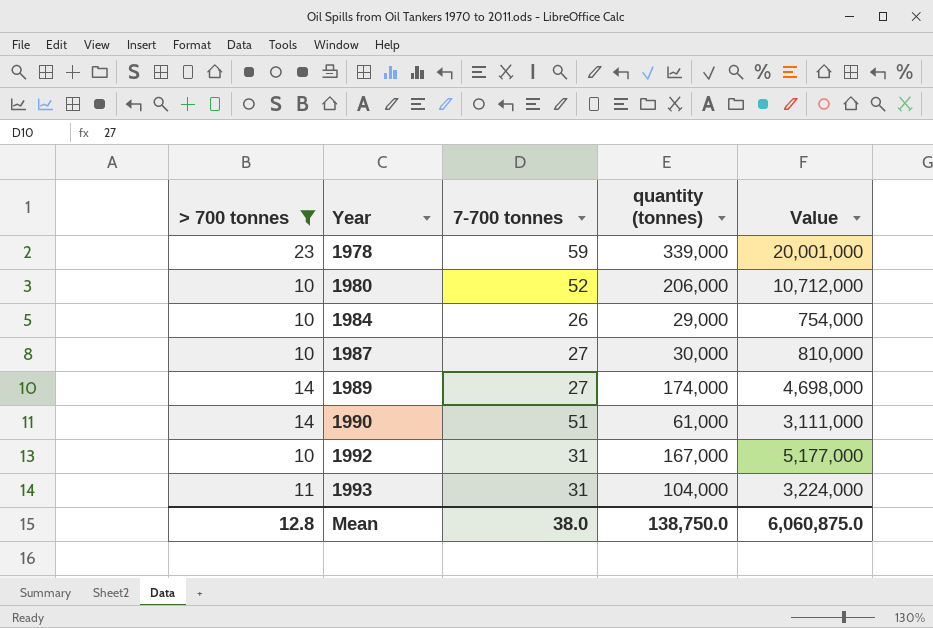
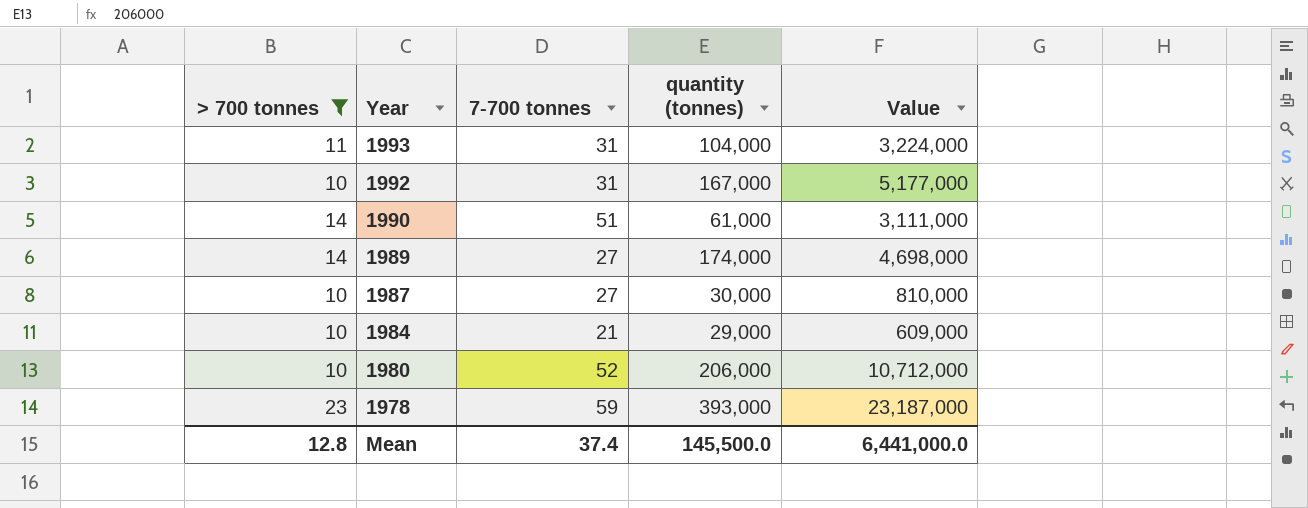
row order: Year ascending -> Year descending
1984 | 7-700 tonnes: 26 -> 21
1984 | Value: 754,000 -> 609,000
1978 | quantity (tonnes): 339,000 -> 393,000
1978 | Value: 20,001,000 -> 23,187,000
Mean | 7-700 tonnes: 38.0 -> 37.4
Mean | quantity (tonnes): 138,750.0 -> 145,500.0
Mean | Value: 6,060,875.0 -> 6,441,000.0

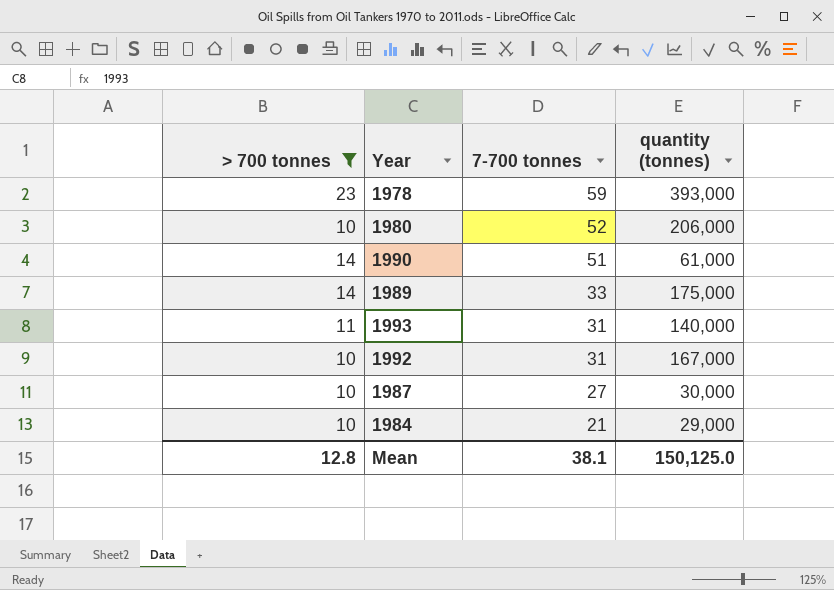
row order: Year descending -> 7-700 tonnes descending
column Value | formula: [7-700 tonnes] * [quantity (tonnes)] -> none
1989 | 7-700 tonnes: 27 -> 33
1989 | quantity (tonnes): 174,000 -> 175,000
1993 | quantity (tonnes): 104,000 -> 140,000
Mean | 7-700 tonnes: 37.4 -> 38.1
Mean | quantity (tonnes): 145,500.0 -> 150,125.0

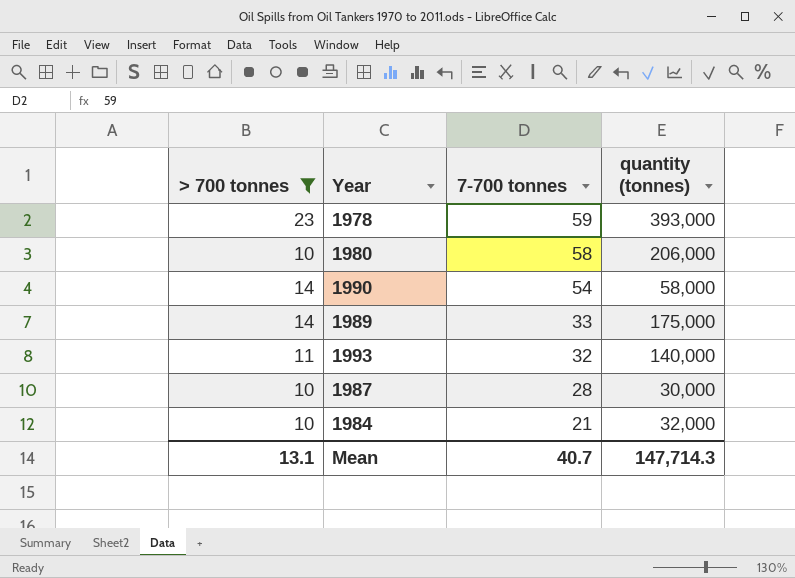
row 1992: 10 | 31 | 167,000 -> none
1980 | 7-700 tonnes: 52 -> 58
1990 | 7-700 tonnes: 51 -> 54
1990 | quantity (tonnes): 61,000 -> 58,000
1993 | 7-700 tonnes: 31 -> 32
1987 | 7-700 tonnes: 27 -> 28
1984 | quantity (tonnes): 29,000 -> 32,000
Mean | > 700 tonnes: 12.8 -> 13.1
Mean | 7-700 tonnes: 38.1 -> 40.7
Mean | quantity (tonnes): 150,125.0 -> 147,714.3

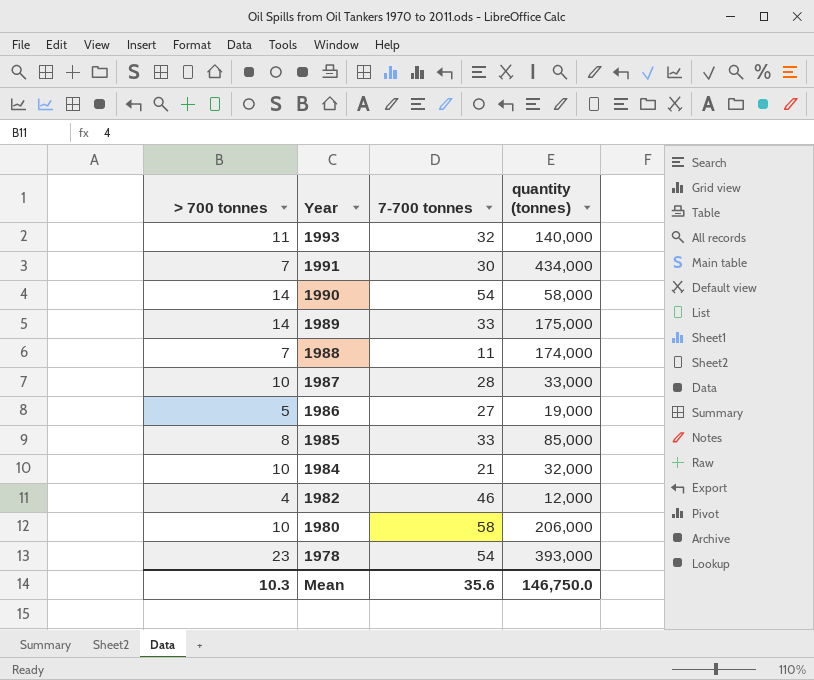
filter: > 700 tonnes >= 10 -> none
row order: 7-700 tonnes descending -> Year descending
1987 | quantity (tonnes): 30,000 -> 33,000
1978 | 7-700 tonnes: 59 -> 54
Mean | > 700 tonnes: 13.1 -> 10.3
Mean | 7-700 tonnes: 40.7 -> 35.6
Mean | quantity (tonnes): 147,714.3 -> 146,750.0

